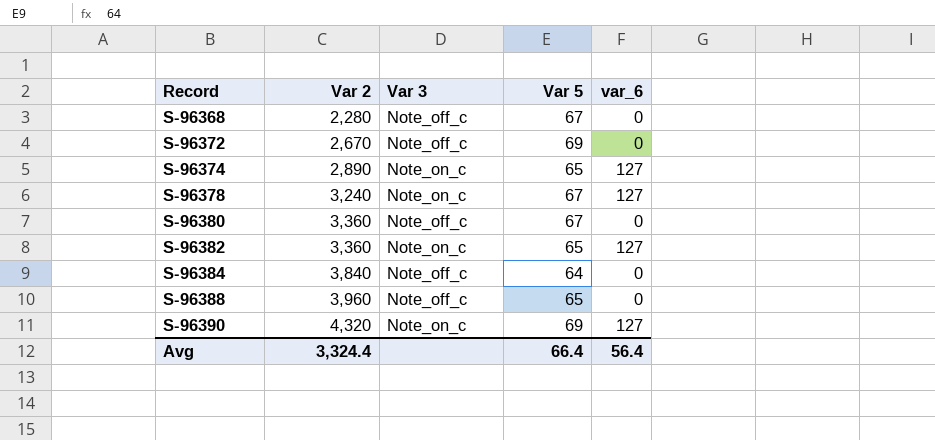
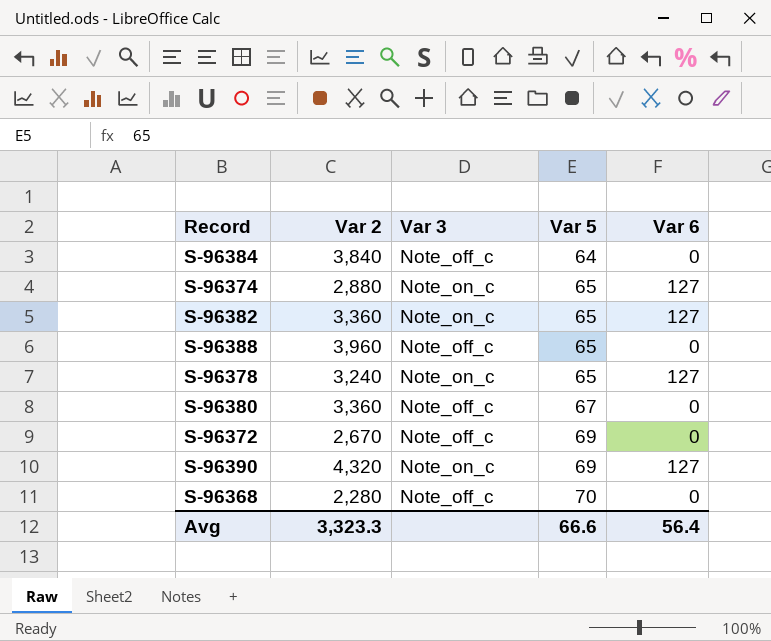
row order: Record ascending -> Var 5 ascending
column name: var_6 -> Var 6
S-96374 | Var 2: 2,890 -> 2,880
S-96378 | Var 5: 67 -> 65
S-96368 | Var 5: 67 -> 70
Avg | Var 2: 3,324.4 -> 3,323.3
Avg | Var 5: 66.4 -> 66.6

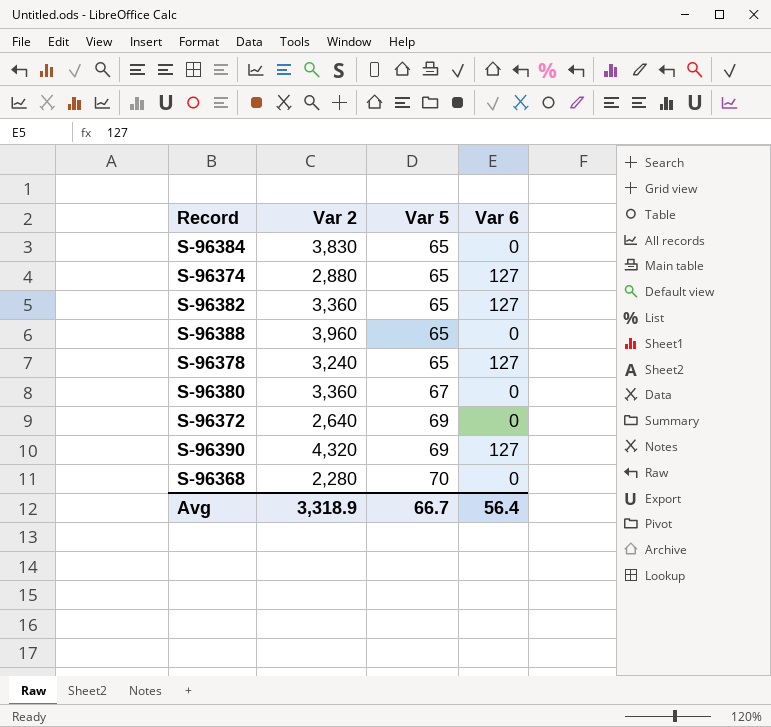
column Var 3 | position: 3 -> none
S-96384 | Var 2: 3,840 -> 3,830
S-96384 | Var 5: 64 -> 65
S-96372 | Var 2: 2,670 -> 2,640
Avg | Var 2: 3,323.3 -> 3,318.9
Avg | Var 5: 66.6 -> 66.7

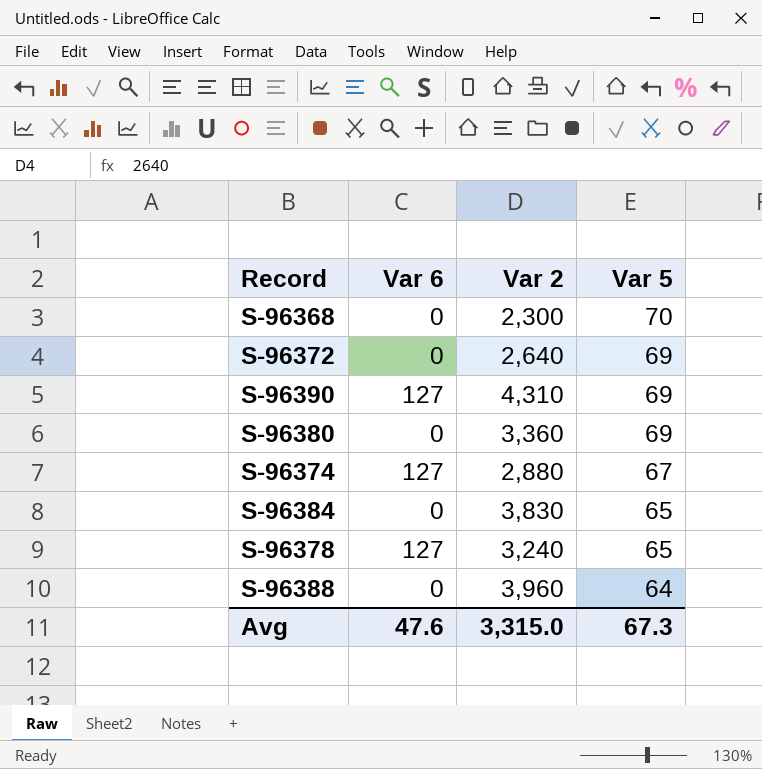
row order: Var 5 ascending -> Var 5 descending
column Var 6 | position: 4 -> 2
row S-96382: 3,360 | 65 | 127 -> none
S-96368 | Var 2: 2,280 -> 2,300
S-96390 | Var 2: 4,320 -> 4,310
S-96380 | Var 5: 67 -> 69
S-96374 | Var 5: 65 -> 67
S-96388 | Var 5: 65 -> 64
Avg | Var 6: 56.4 -> 47.6
Avg | Var 2: 3,318.9 -> 3,315.0
Avg | Var 5: 66.7 -> 67.3

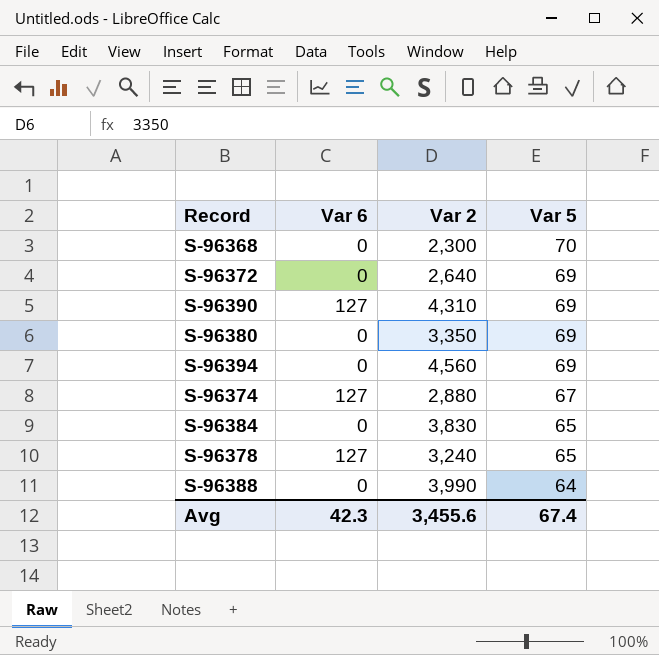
S-96380 | Var 2: 3,360 -> 3,350
row S-96394: none -> 0 | 4,560 | 69
S-96388 | Var 2: 3,960 -> 3,990
Avg | Var 6: 47.6 -> 42.3
Avg | Var 2: 3,315.0 -> 3,455.6
Avg | Var 5: 67.3 -> 67.4

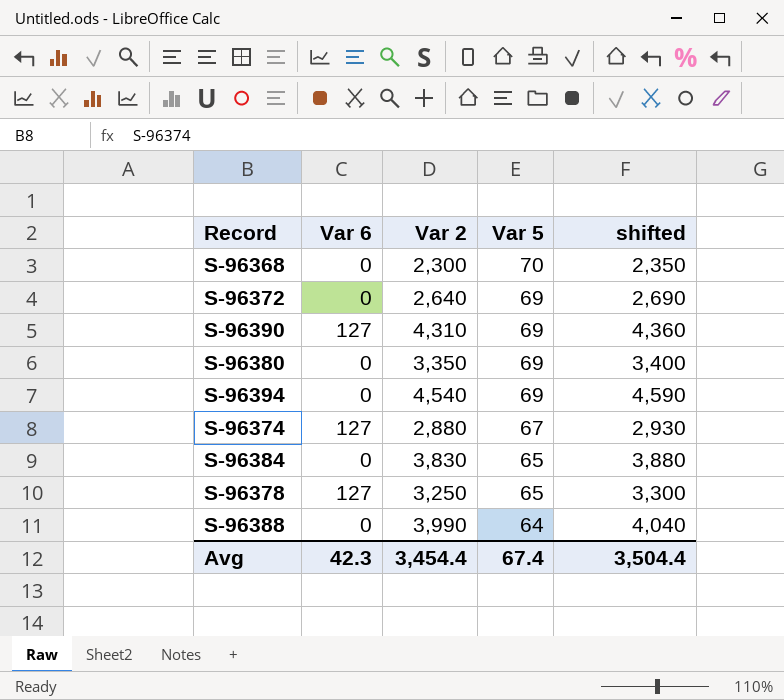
column shifted | formula: none -> [Var 2] + 50
S-96394 | Var 2: 4,560 -> 4,540
S-96378 | Var 2: 3,240 -> 3,250
Avg | Var 2: 3,455.6 -> 3,454.4

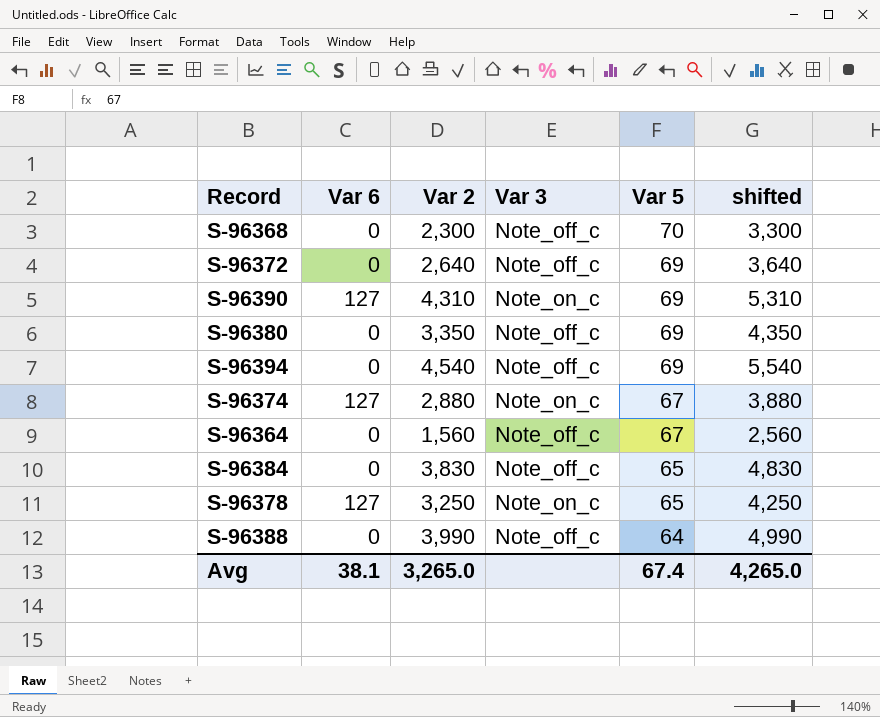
column Var 3 | position: none -> 4
column shifted | formula: [Var 2] + 50 -> [Var 2] + 1000
row S-96364: none -> 0 | 1,560 | Note_off_c | 67 | 2,560
Avg | Var 6: 42.3 -> 38.1
Avg | Var 2: 3,454.4 -> 3,265.0
Avg | shifted: 3,504.4 -> 4,265.0

